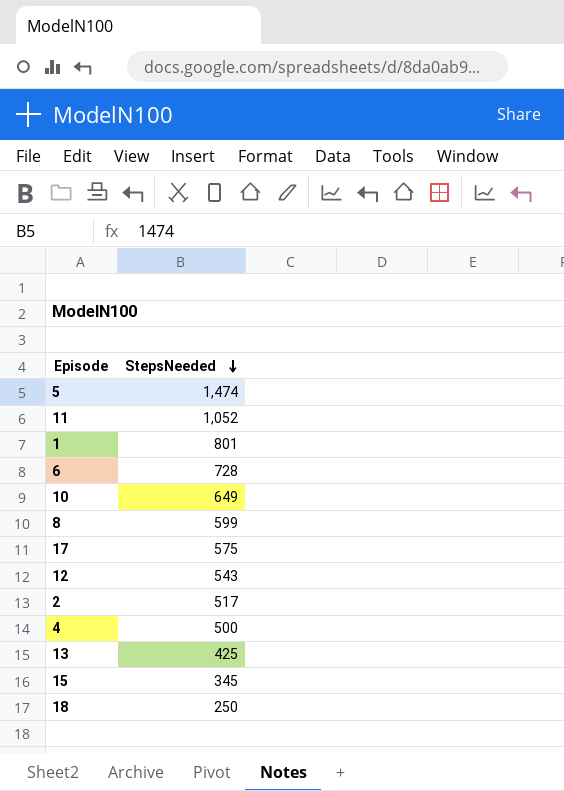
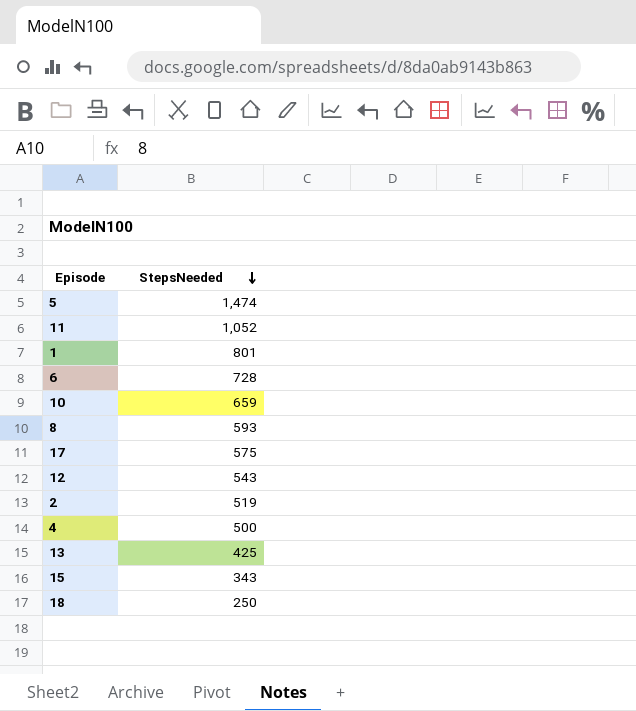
10 | StepsNeeded: 649 -> 659
8 | StepsNeeded: 599 -> 593
2 | StepsNeeded: 517 -> 519
15 | StepsNeeded: 345 -> 343

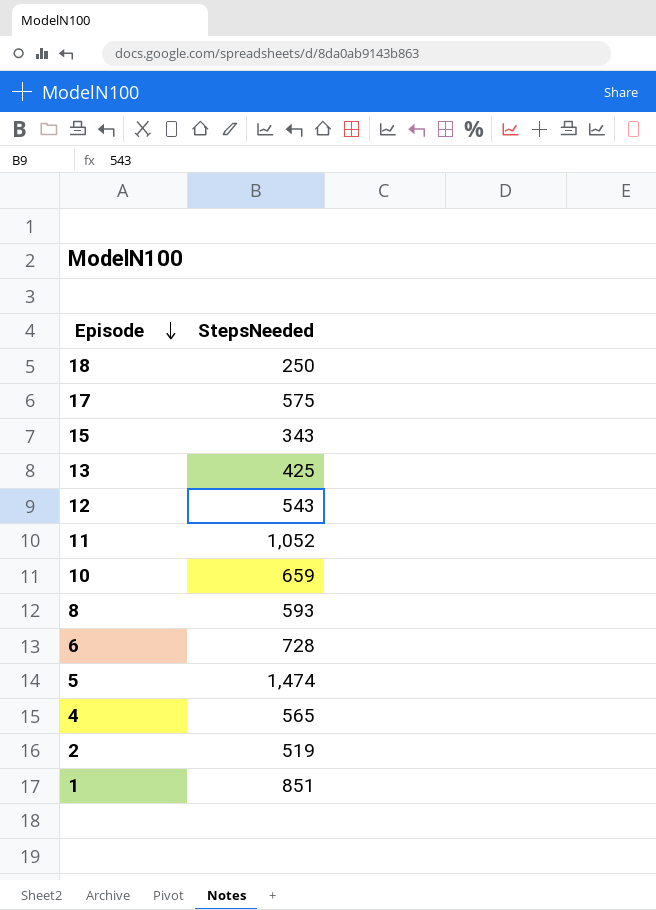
row order: StepsNeeded descending -> Episode descending
4 | StepsNeeded: 500 -> 565
1 | StepsNeeded: 801 -> 851

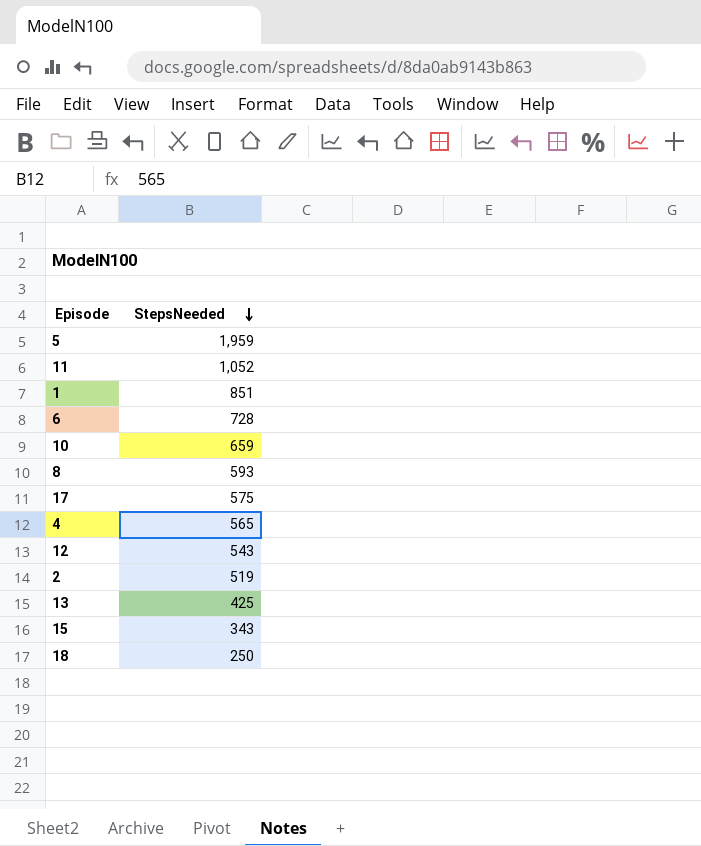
row order: Episode descending -> StepsNeeded descending
5 | StepsNeeded: 1,474 -> 1,959

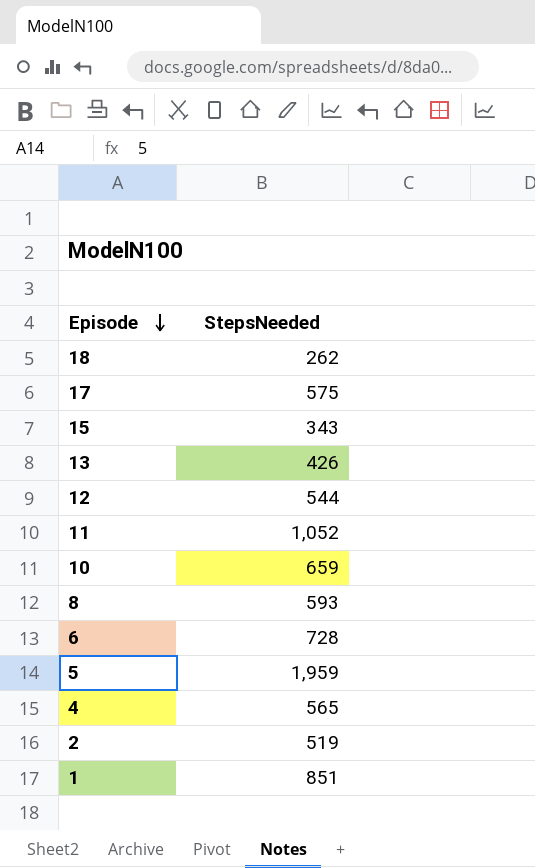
row order: StepsNeeded descending -> Episode descending
18 | StepsNeeded: 250 -> 262
13 | StepsNeeded: 425 -> 426
12 | StepsNeeded: 543 -> 544

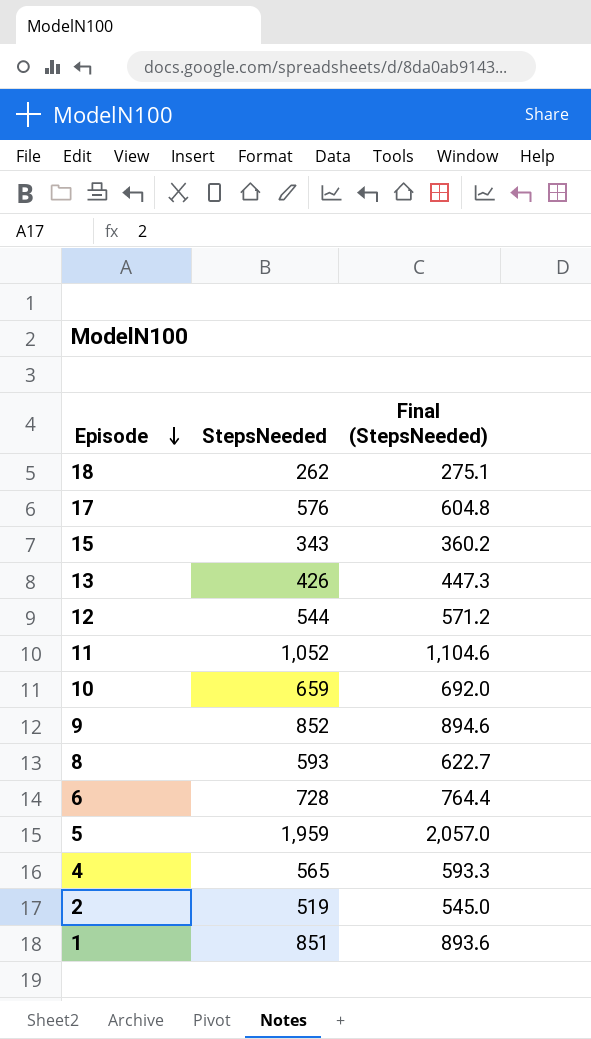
column Final (StepsNeeded) | formula: none -> [StepsNeeded] * 1.05
17 | StepsNeeded: 575 -> 576
row 9: none -> 852 | 894.6

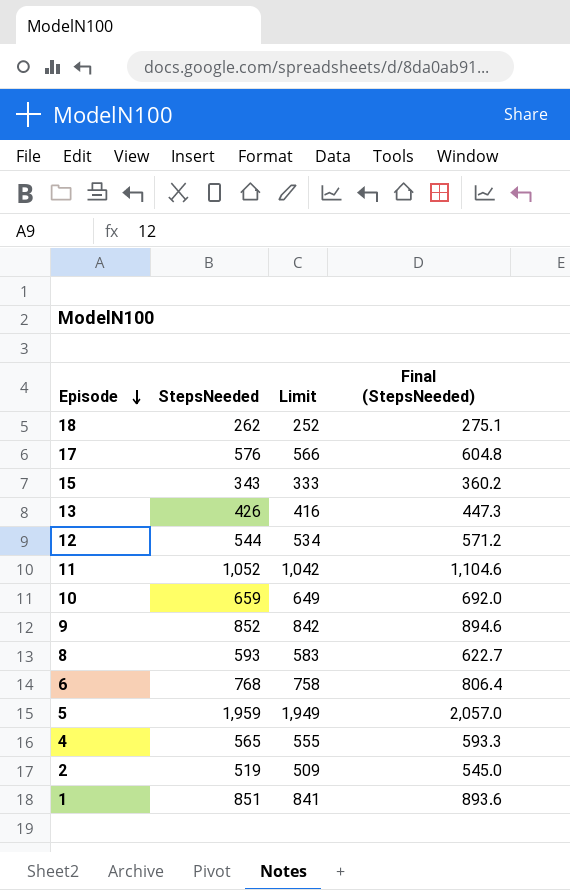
column Limit | formula: none -> [StepsNeeded] - 10
6 | StepsNeeded: 728 -> 768
6 | Final (StepsNeeded): 764.4 -> 806.4

